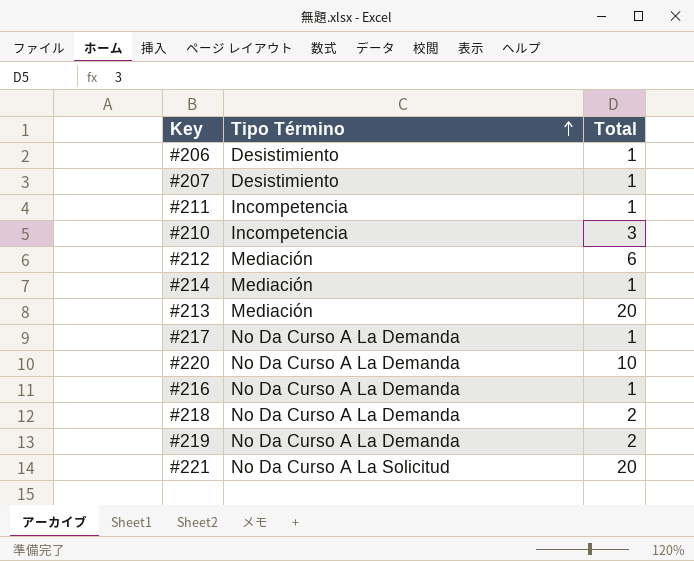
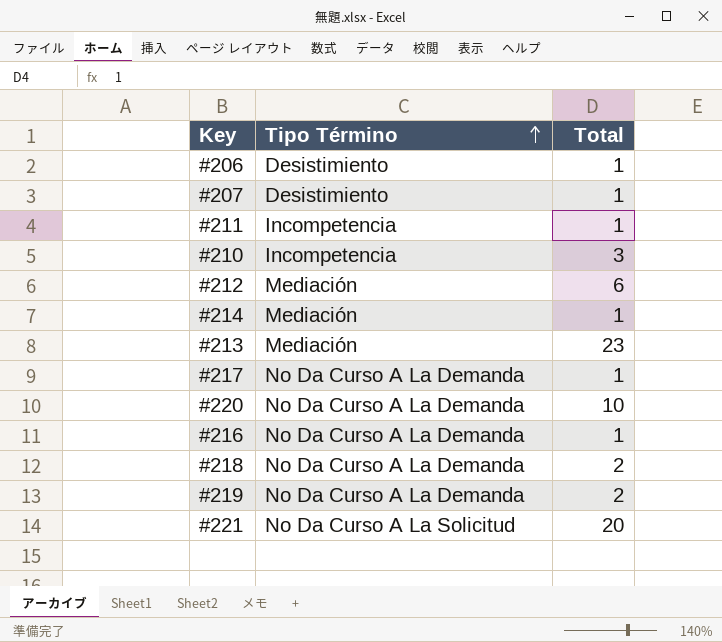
#213 | Total: 20 -> 23

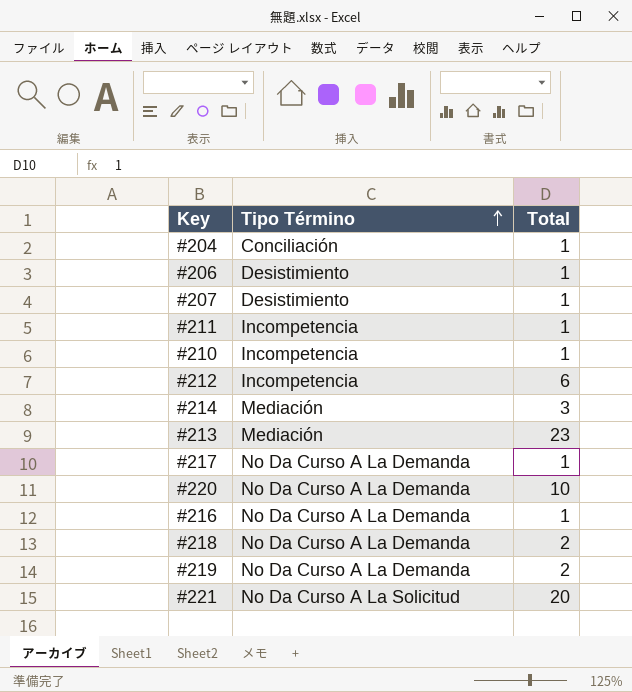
row #204: none -> Conciliación | 1
#210 | Total: 3 -> 1
#212 | Tipo Término: Mediación -> Incompetencia
#214 | Total: 1 -> 3

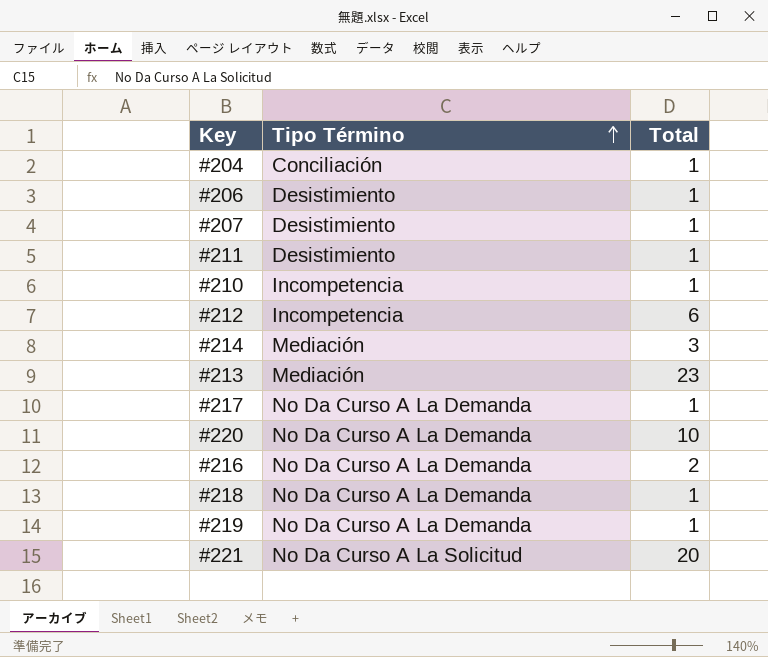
#211 | Tipo Término: Incompetencia -> Desistimiento
#216 | Total: 1 -> 2
#218 | Total: 2 -> 1
#219 | Total: 2 -> 1

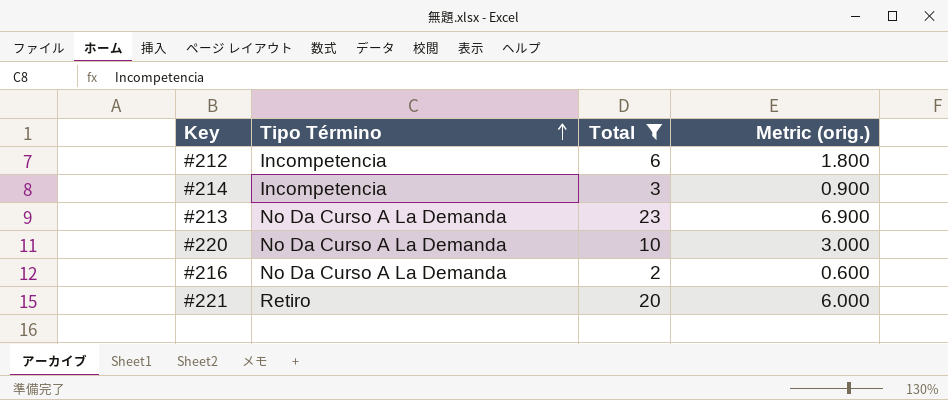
filter: none -> Total != 1
column Metric (orig.) | formula: none -> [Total] * 0.3
#214 | Tipo Término: Mediación -> Incompetencia
#213 | Tipo Término: Mediación -> No Da Curso A La Demanda
#221 | Tipo Término: No Da Curso A La Solicitud -> Retiro

